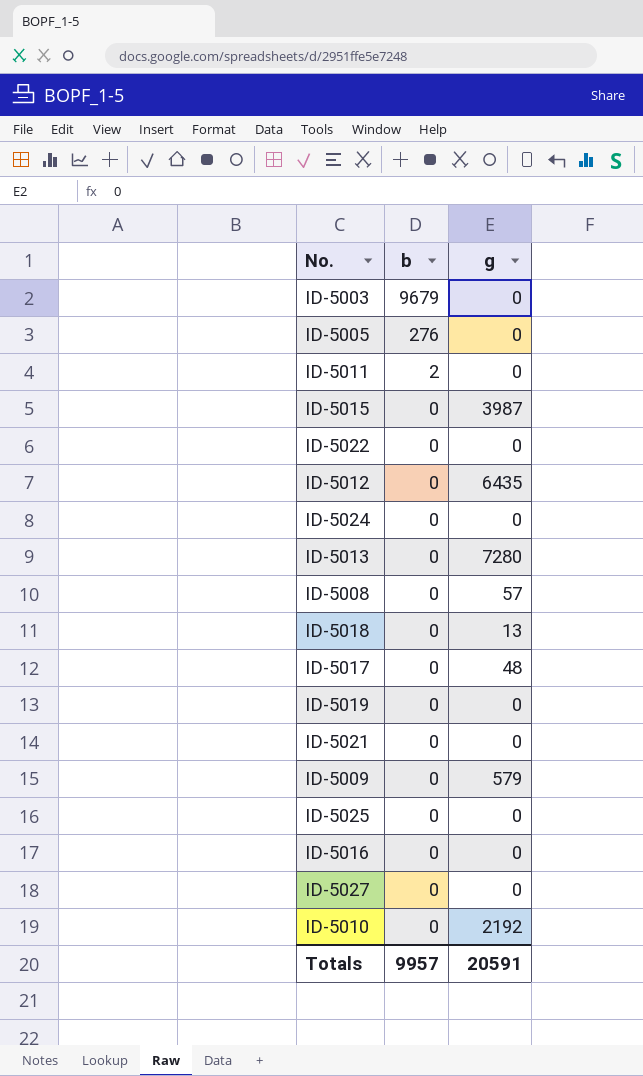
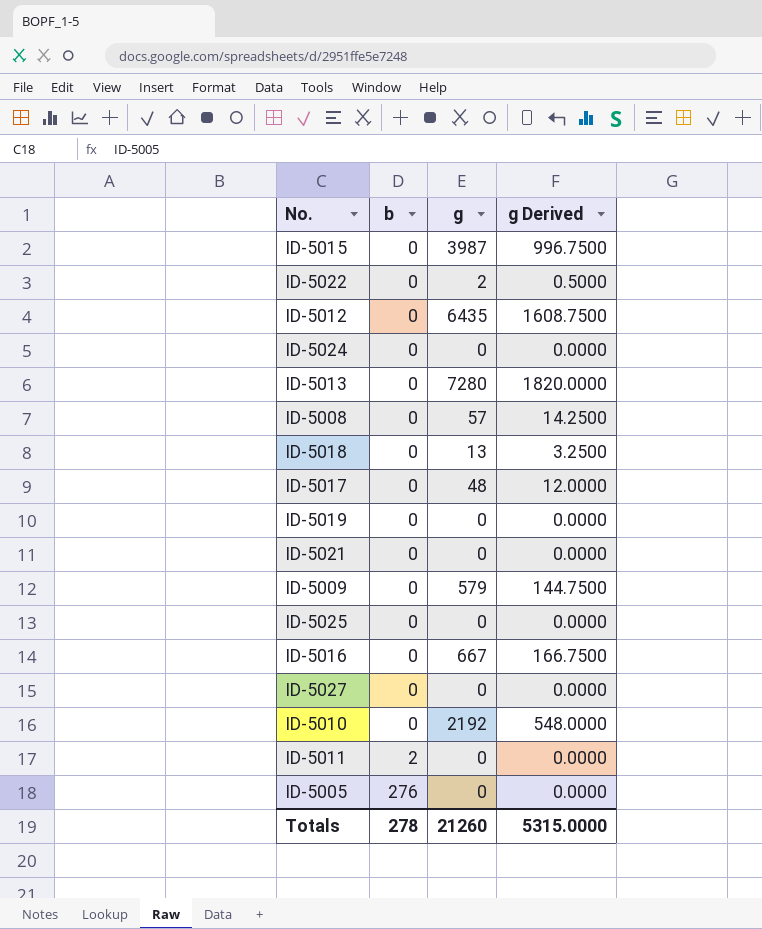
row order: b descending -> b ascending
column g Derived | formula: none -> [g] * 0.25
row ID-5003: 9679 | 0 -> none
ID-5022 | g: 0 -> 2
ID-5016 | g: 0 -> 667
Totals | b: 9957 -> 278
Totals | g: 20591 -> 21260

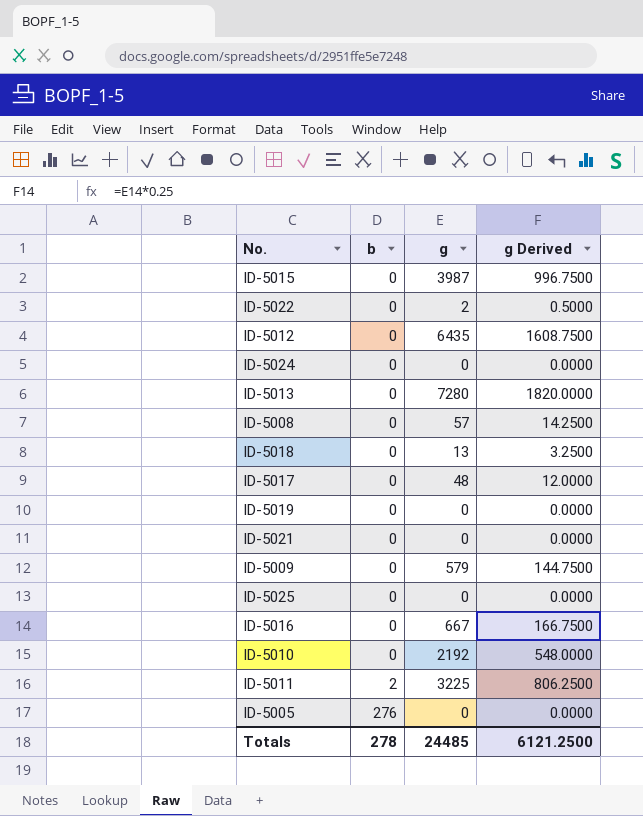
row ID-5027: 0 | 0 | 0.0000 -> none
ID-5011 | g: 0 -> 3225
ID-5011 | g Derived: 0.0000 -> 806.2500
Totals | g: 21260 -> 24485
Totals | g Derived: 5315.0000 -> 6121.2500

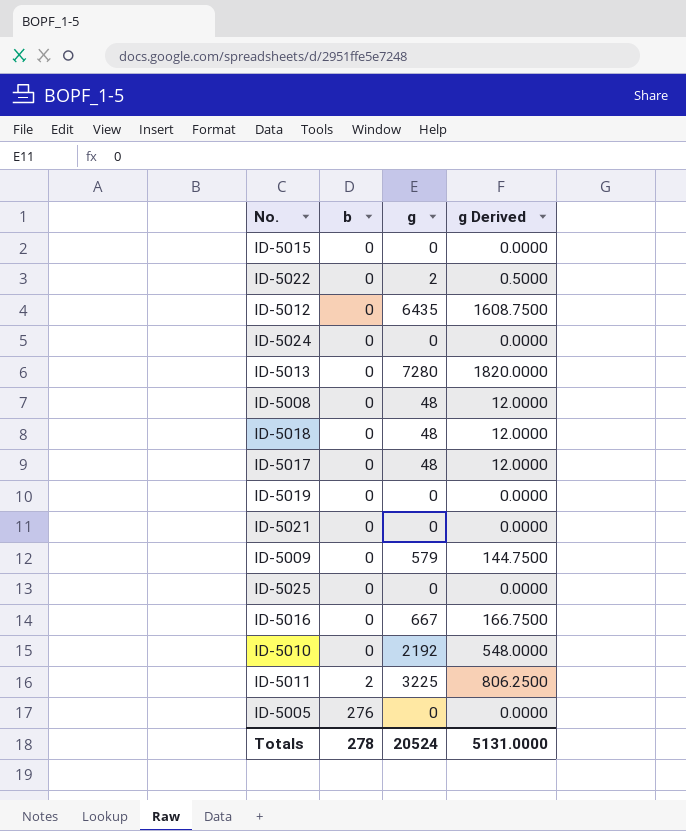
ID-5015 | g: 3987 -> 0
ID-5015 | g Derived: 996.7500 -> 0.0000
ID-5008 | g: 57 -> 48
ID-5008 | g Derived: 14.2500 -> 12.0000
ID-5018 | g: 13 -> 48
ID-5018 | g Derived: 3.2500 -> 12.0000
Totals | g: 24485 -> 20524
Totals | g Derived: 6121.2500 -> 5131.0000

